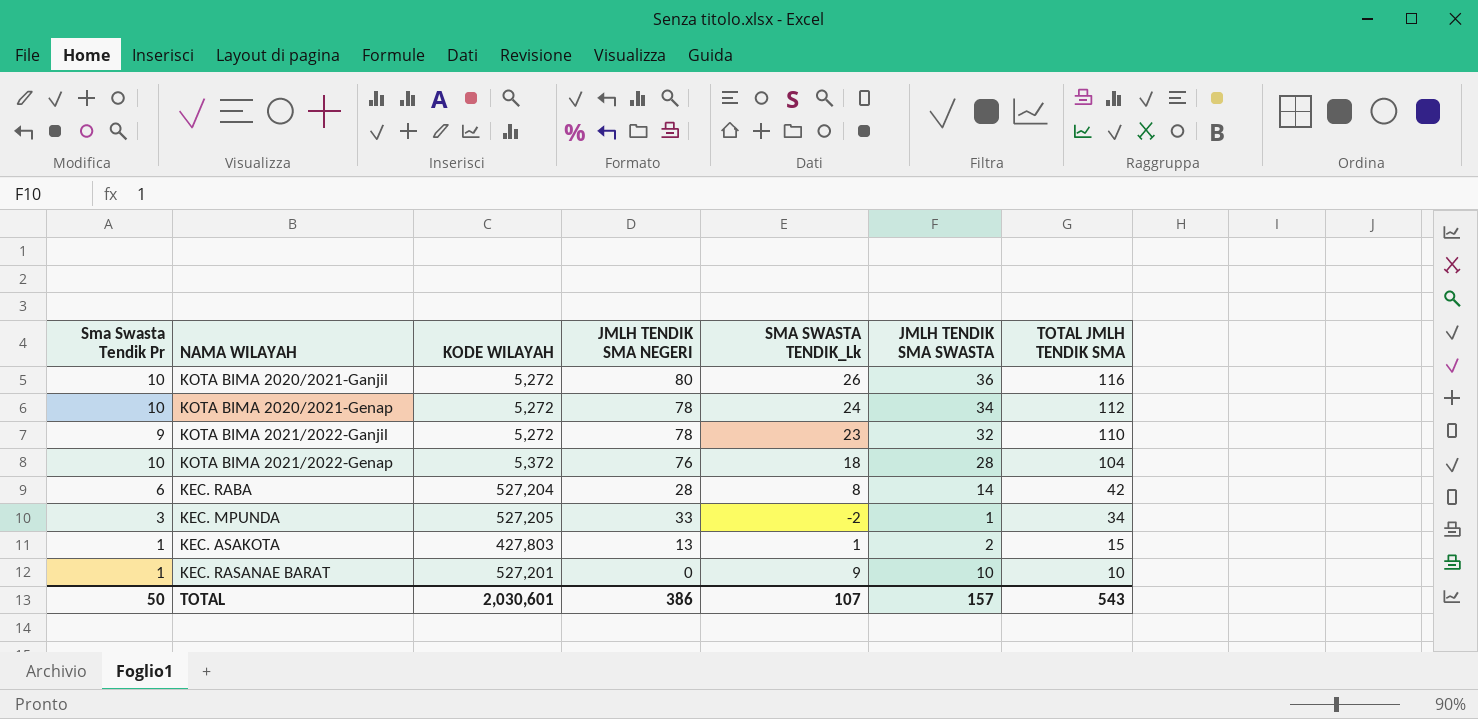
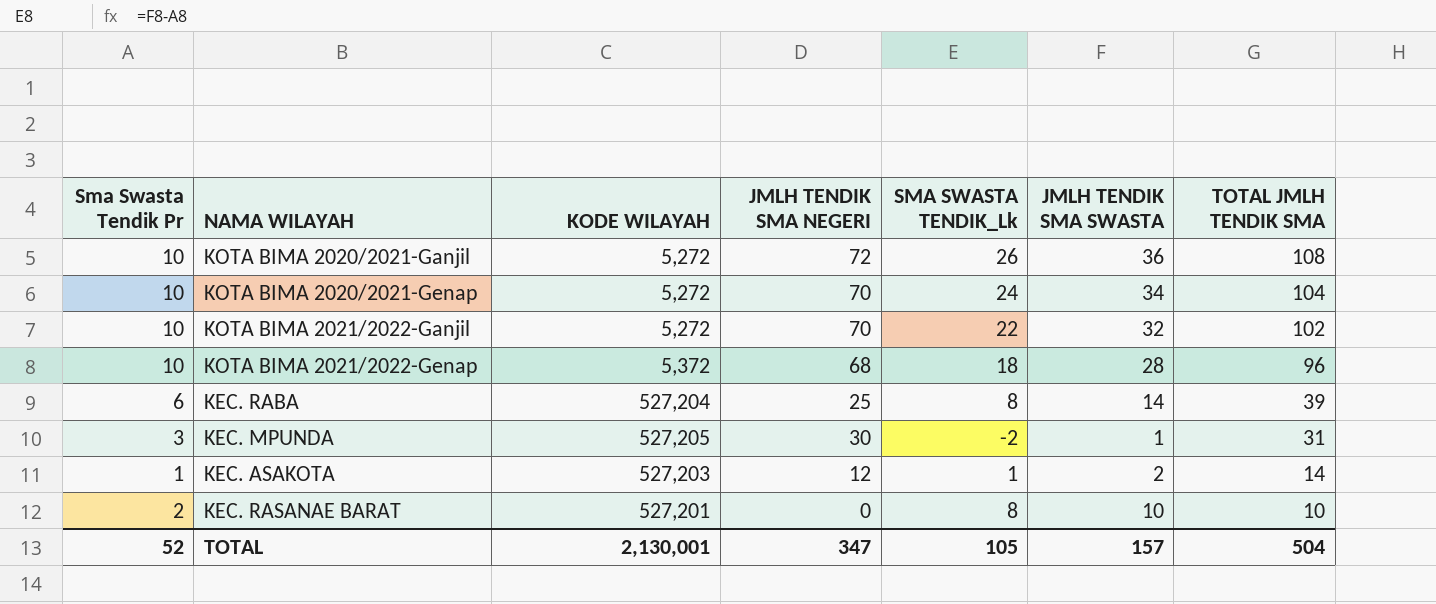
KOTA BIMA 2020/2021-Ganjil | JMLH TENDIK SMA NEGERI: 80 -> 72
KOTA BIMA 2020/2021-Ganjil | TOTAL JMLH TENDIK SMA: 116 -> 108
KOTA BIMA 2020/2021-Genap | JMLH TENDIK SMA NEGERI: 78 -> 70
KOTA BIMA 2020/2021-Genap | TOTAL JMLH TENDIK SMA: 112 -> 104
KOTA BIMA 2021/2022-Ganjil | Sma Swasta Tendik Pr: 9 -> 10
KOTA BIMA 2021/2022-Ganjil | JMLH TENDIK SMA NEGERI: 78 -> 70
KOTA BIMA 2021/2022-Ganjil | SMA SWASTA TENDIK_Lk: 23 -> 22
KOTA BIMA 2021/2022-Ganjil | TOTAL JMLH TENDIK SMA: 110 -> 102
KOTA BIMA 2021/2022-Genap | JMLH TENDIK SMA NEGERI: 76 -> 68
KOTA BIMA 2021/2022-Genap | TOTAL JMLH TENDIK SMA: 104 -> 96
KEC. RABA | JMLH TENDIK SMA NEGERI: 28 -> 25
KEC. RABA | TOTAL JMLH TENDIK SMA: 42 -> 39
KEC. MPUNDA | JMLH TENDIK SMA NEGERI: 33 -> 30
KEC. MPUNDA | TOTAL JMLH TENDIK SMA: 34 -> 31
KEC. ASAKOTA | KODE WILAYAH: 427,803 -> 527,203
KEC. ASAKOTA | JMLH TENDIK SMA NEGERI: 13 -> 12
KEC. ASAKOTA | TOTAL JMLH TENDIK SMA: 15 -> 14
KEC. RASANAE BARAT | Sma Swasta Tendik Pr: 1 -> 2
KEC. RASANAE BARAT | SMA SWASTA TENDIK_Lk: 9 -> 8
TOTAL | Sma Swasta Tendik Pr: 50 -> 52
TOTAL | KODE WILAYAH: 2,030,601 -> 2,130,001
TOTAL | JMLH TENDIK SMA NEGERI: 386 -> 347
TOTAL | SMA SWASTA TENDIK_Lk: 107 -> 105
TOTAL | TOTAL JMLH TENDIK SMA: 543 -> 504

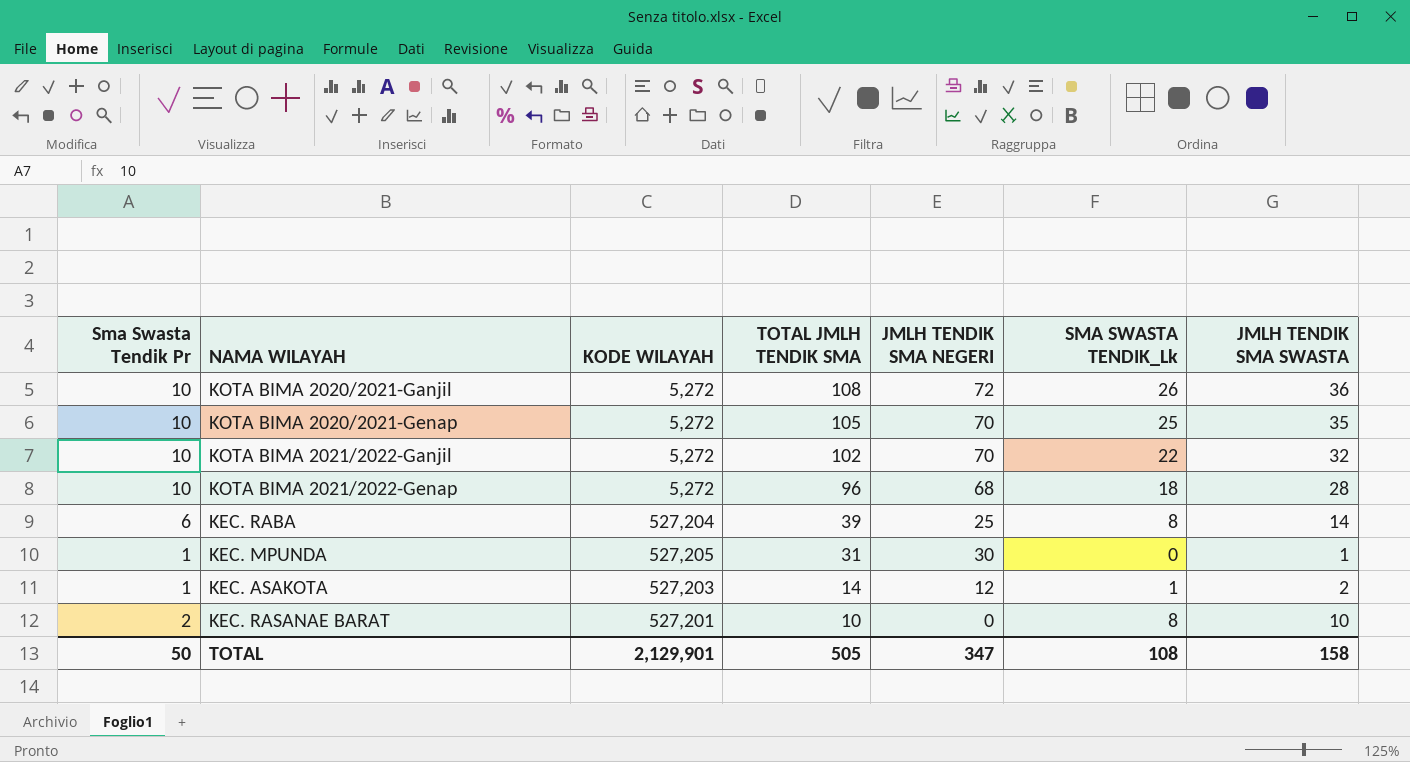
column TOTAL JMLH TENDIK SMA | position: 7 -> 4
KOTA BIMA 2020/2021-Genap | TOTAL JMLH TENDIK SMA: 104 -> 105
KOTA BIMA 2020/2021-Genap | SMA SWASTA TENDIK_Lk: 24 -> 25
KOTA BIMA 2020/2021-Genap | JMLH TENDIK SMA SWASTA: 34 -> 35
KOTA BIMA 2021/2022-Genap | KODE WILAYAH: 5,372 -> 5,272
KEC. MPUNDA | Sma Swasta Tendik Pr: 3 -> 1
KEC. MPUNDA | SMA SWASTA TENDIK_Lk: -2 -> 0
TOTAL | Sma Swasta Tendik Pr: 52 -> 50
TOTAL | KODE WILAYAH: 2,130,001 -> 2,129,901
TOTAL | TOTAL JMLH TENDIK SMA: 504 -> 505
TOTAL | SMA SWASTA TENDIK_Lk: 105 -> 108
TOTAL | JMLH TENDIK SMA SWASTA: 157 -> 158

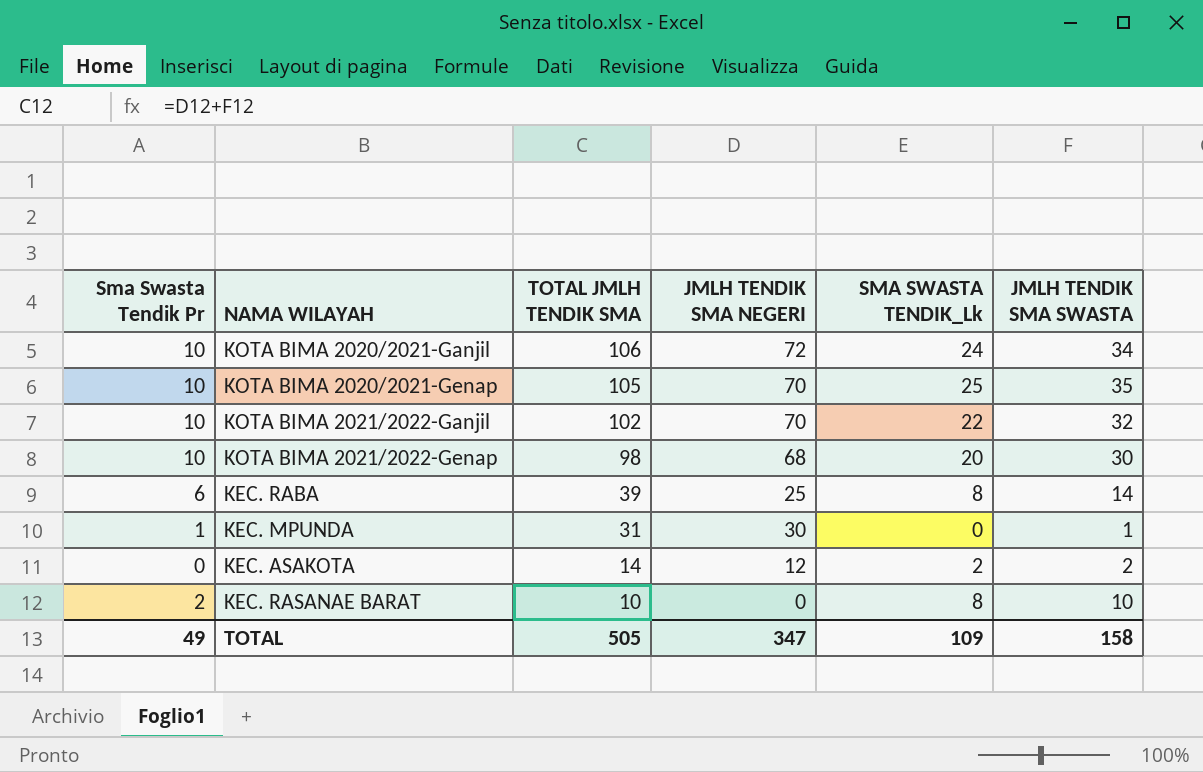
column KODE WILAYAH | position: 3 -> none
KOTA BIMA 2020/2021-Ganjil | TOTAL JMLH TENDIK SMA: 108 -> 106
KOTA BIMA 2020/2021-Ganjil | SMA SWASTA TENDIK_Lk: 26 -> 24
KOTA BIMA 2020/2021-Ganjil | JMLH TENDIK SMA SWASTA: 36 -> 34
KOTA BIMA 2021/2022-Genap | TOTAL JMLH TENDIK SMA: 96 -> 98
KOTA BIMA 2021/2022-Genap | SMA SWASTA TENDIK_Lk: 18 -> 20
KOTA BIMA 2021/2022-Genap | JMLH TENDIK SMA SWASTA: 28 -> 30
KEC. ASAKOTA | Sma Swasta Tendik Pr: 1 -> 0
KEC. ASAKOTA | SMA SWASTA TENDIK_Lk: 1 -> 2
TOTAL | Sma Swasta Tendik Pr: 50 -> 49
TOTAL | SMA SWASTA TENDIK_Lk: 108 -> 109

